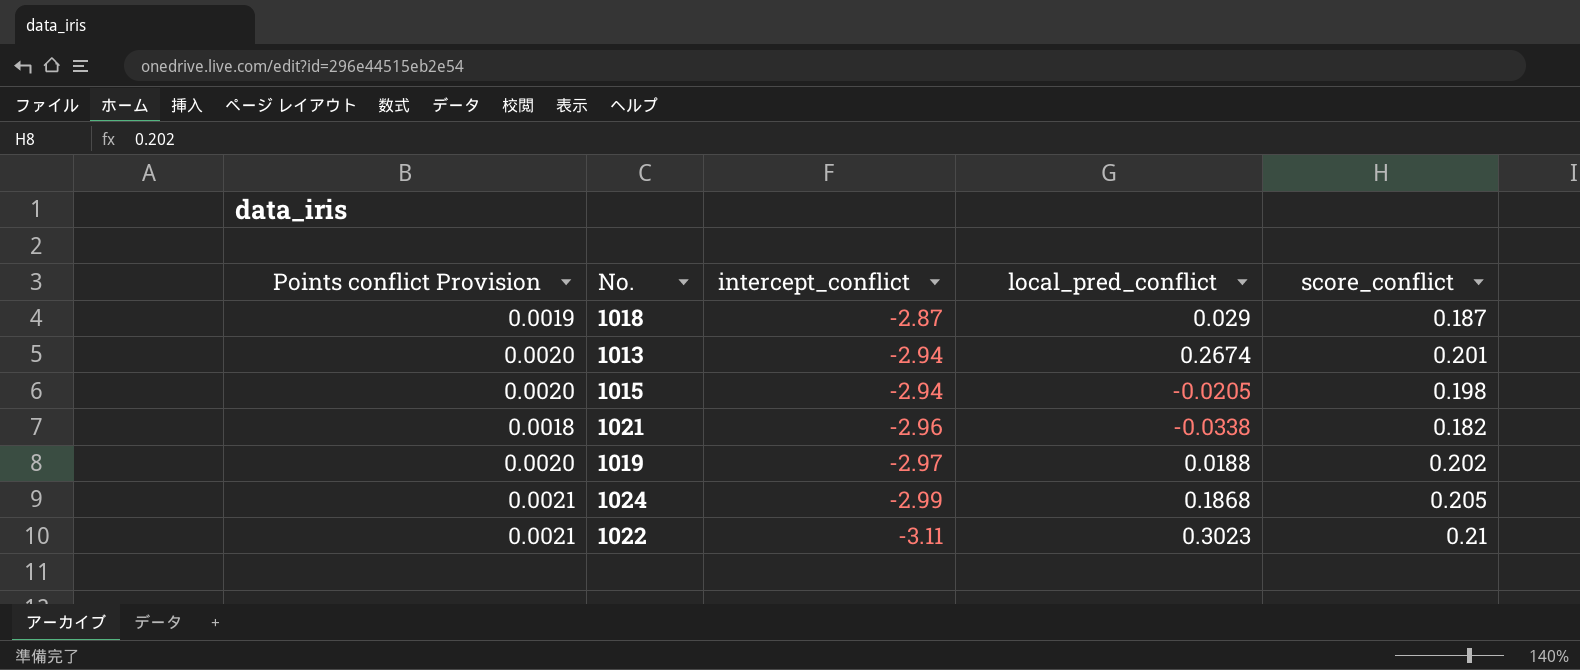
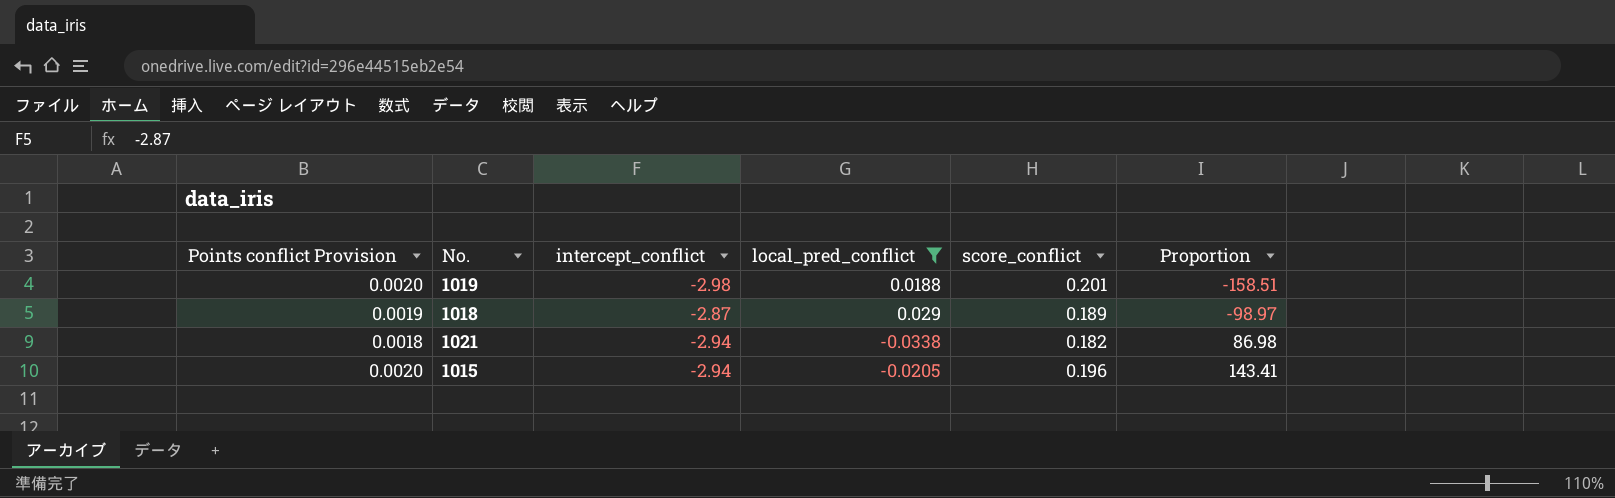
filter: none -> local_pred_conflict <= 0.029
row order: intercept_conflict descending -> Proportion ascending
column Proportion | formula: none -> [intercept_conflict] / [local_pred_conflict]
1019 | intercept_conflict: -2.97 -> -2.98
1019 | score_conflict: 0.202 -> 0.201
1018 | score_conflict: 0.187 -> 0.189
1021 | intercept_conflict: -2.96 -> -2.94
1015 | score_conflict: 0.198 -> 0.196

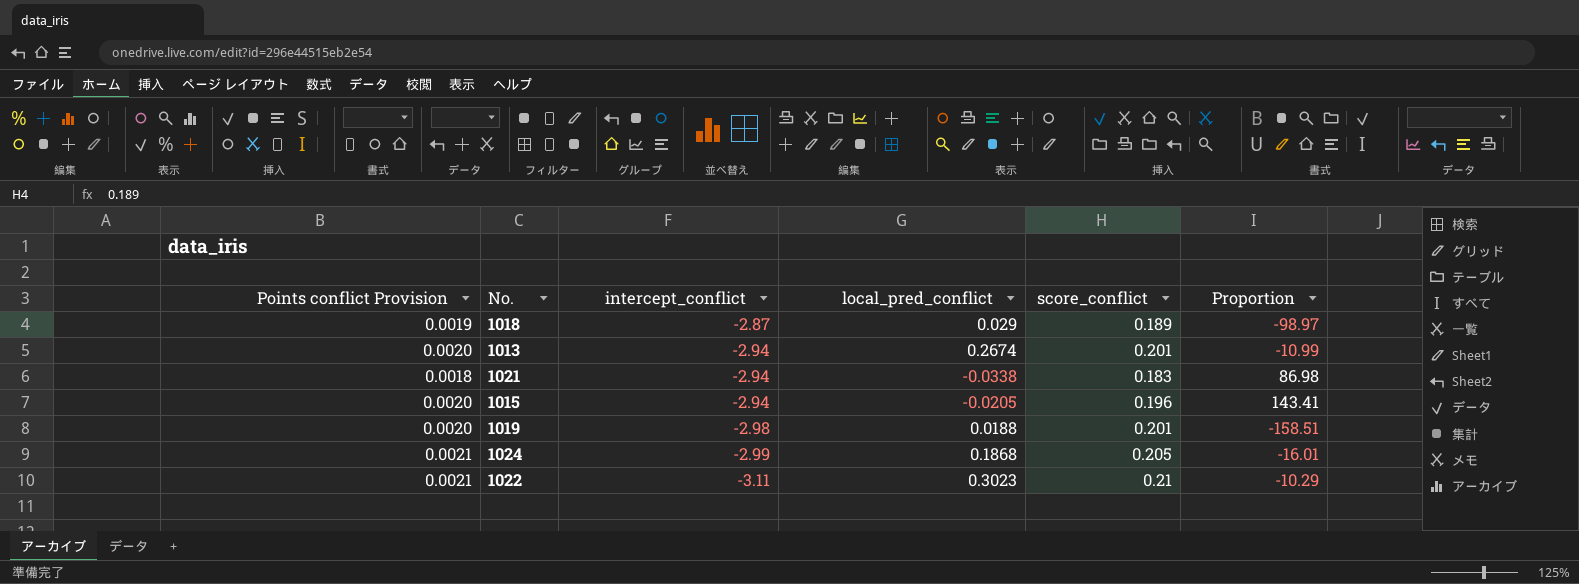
filter: local_pred_conflict <= 0.029 -> none
row order: Proportion ascending -> intercept_conflict descending
1021 | score_conflict: 0.182 -> 0.183

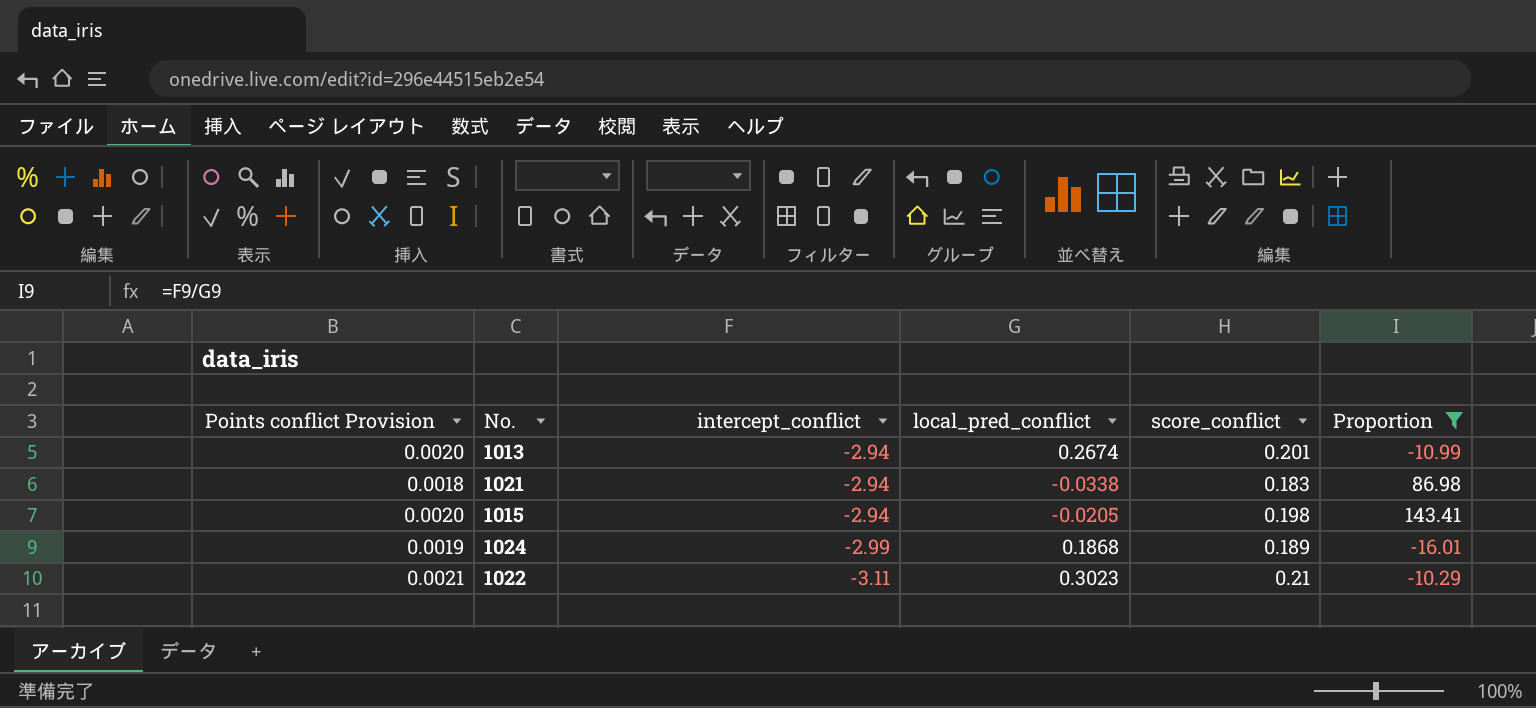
filter: none -> Proportion >= -16.01
1015 | score_conflict: 0.196 -> 0.198
1024 | Points conflict Provision: 0.0021 -> 0.0019
1024 | score_conflict: 0.205 -> 0.189

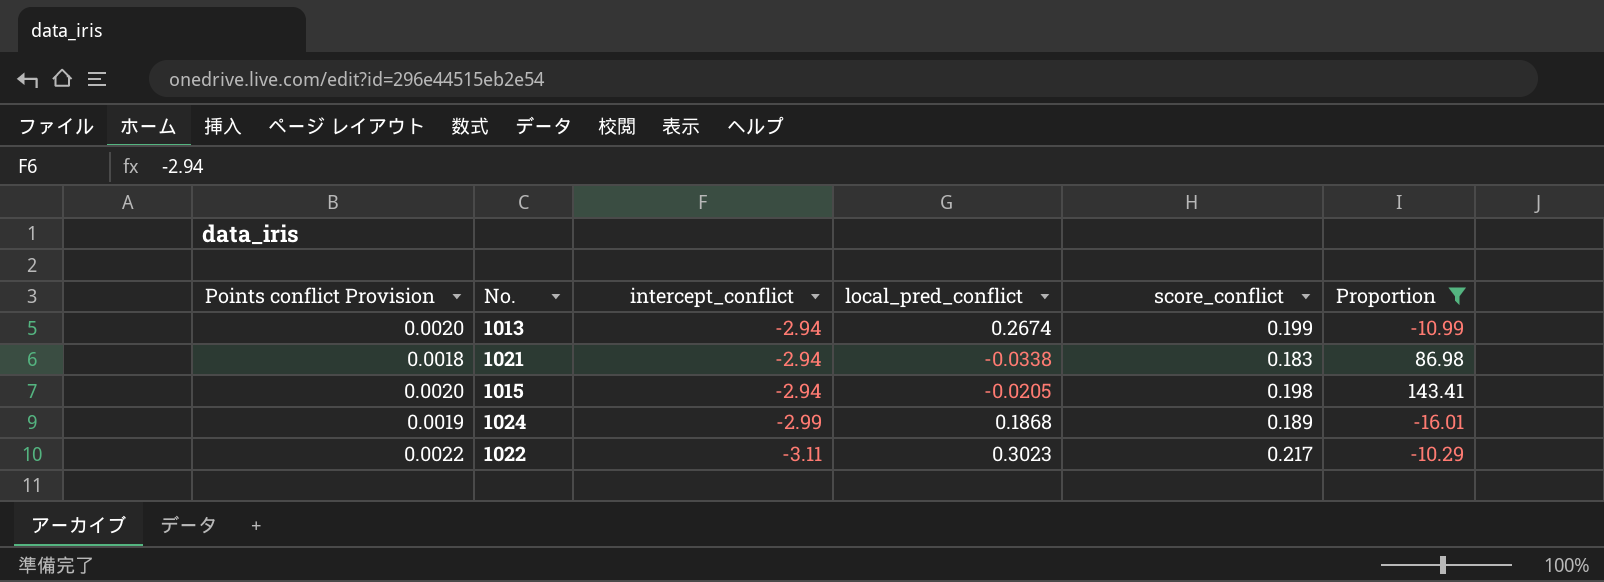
1013 | score_conflict: 0.201 -> 0.199
1022 | Points conflict Provision: 0.0021 -> 0.0022
1022 | score_conflict: 0.21 -> 0.217

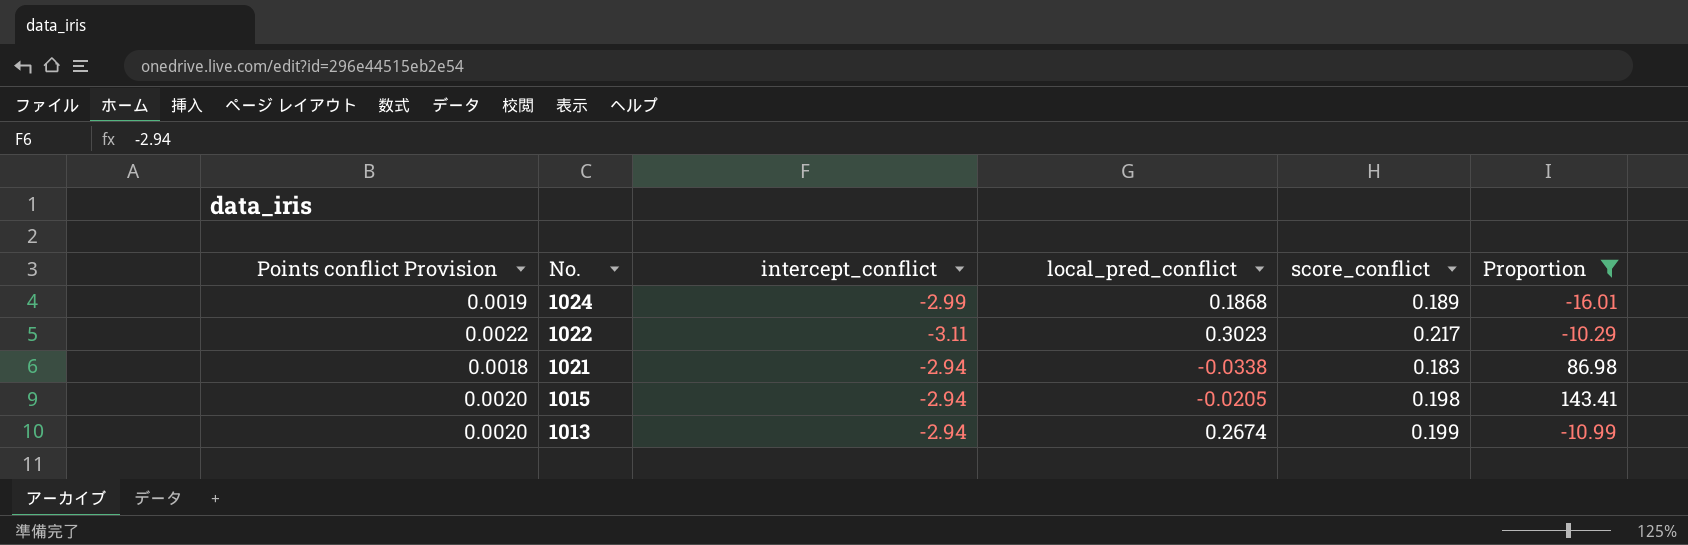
row order: intercept_conflict descending -> No. descending

